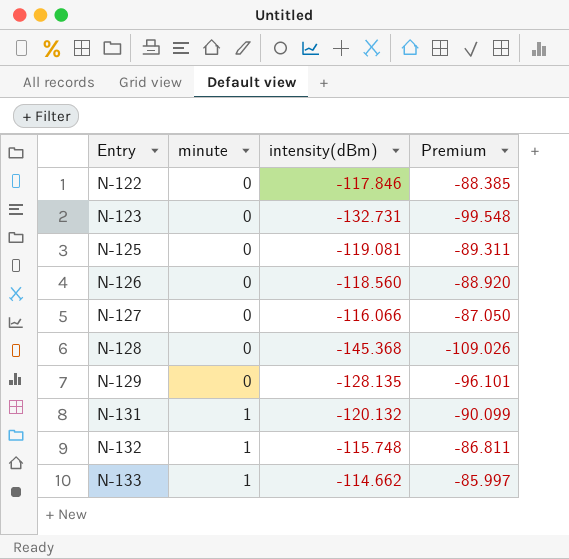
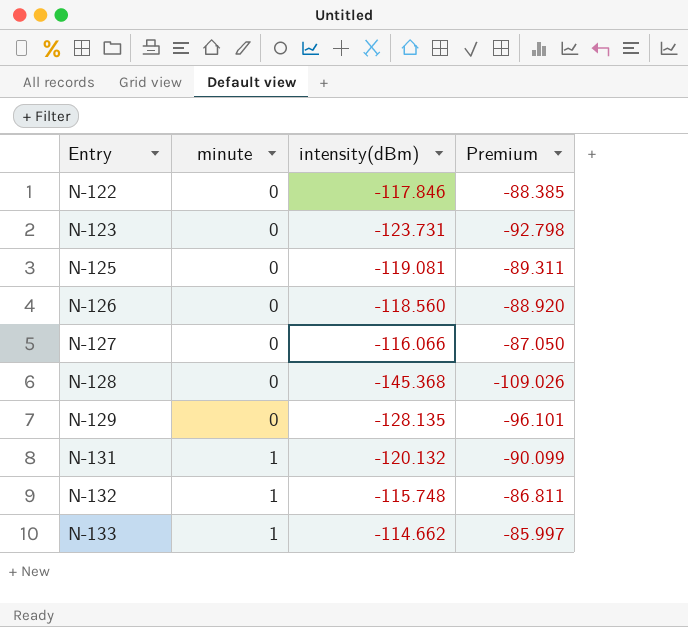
N-123 | intensity(dBm): -132.731 -> -123.731
N-123 | Premium: -99.548 -> -92.798

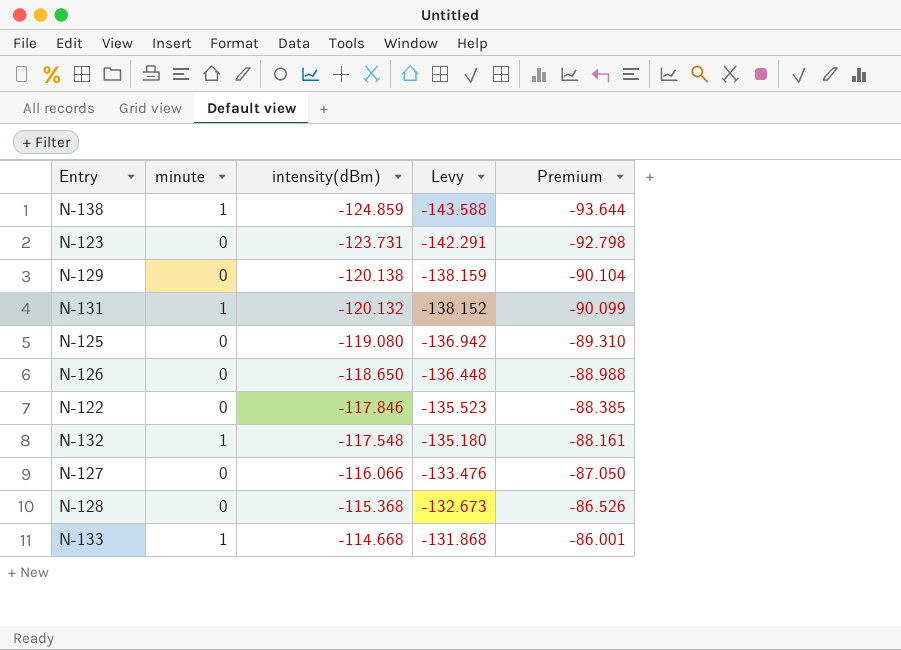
row order: Entry ascending -> intensity(dBm) ascending
column Levy | formula: none -> [intensity(dBm)] * 1.15
row N-138: none -> 1 | -124.859 | -143.588 | -93.644
N-129 | intensity(dBm): -128.135 -> -120.138
N-129 | Premium: -96.101 -> -90.104
N-125 | intensity(dBm): -119.081 -> -119.080
N-125 | Premium: -89.311 -> -89.310
N-126 | intensity(dBm): -118.560 -> -118.650
N-126 | Premium: -88.920 -> -88.988
N-132 | intensity(dBm): -115.748 -> -117.548
N-132 | Premium: -86.811 -> -88.161
N-128 | intensity(dBm): -145.368 -> -115.368
N-128 | Premium: -109.026 -> -86.526
N-133 | intensity(dBm): -114.662 -> -114.668
N-133 | Premium: -85.997 -> -86.001

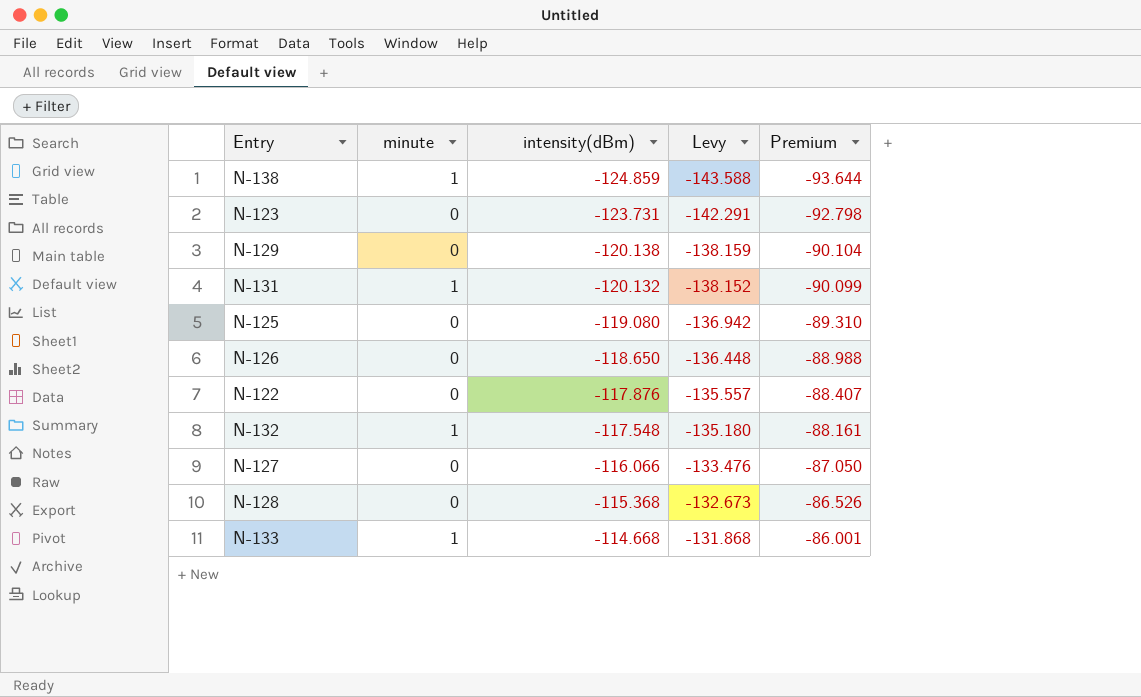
N-122 | intensity(dBm): -117.846 -> -117.876
N-122 | Levy: -135.523 -> -135.557
N-122 | Premium: -88.385 -> -88.407

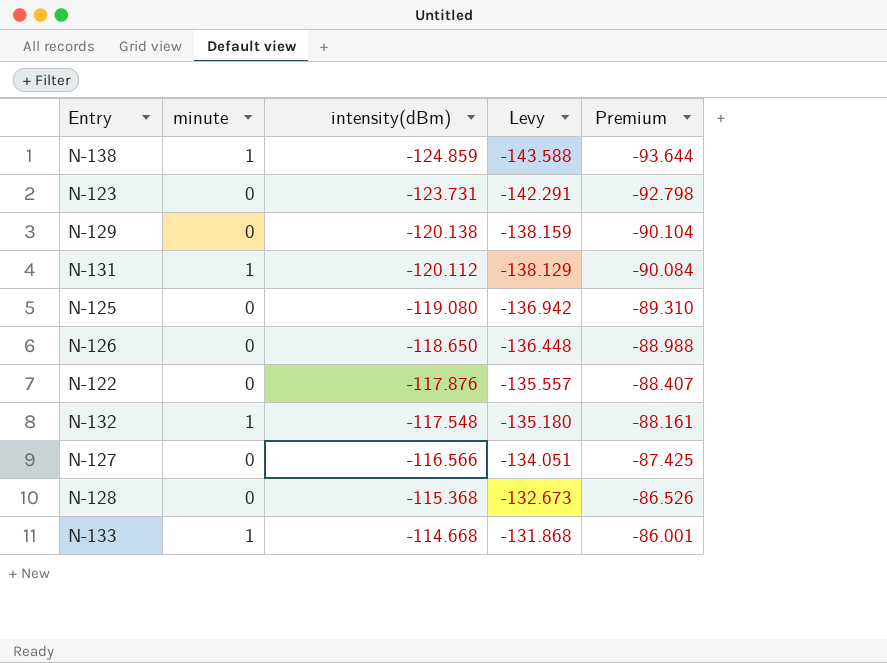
N-131 | intensity(dBm): -120.132 -> -120.112
N-131 | Levy: -138.152 -> -138.129
N-131 | Premium: -90.099 -> -90.084
N-127 | intensity(dBm): -116.066 -> -116.566
N-127 | Levy: -133.476 -> -134.051
N-127 | Premium: -87.050 -> -87.425

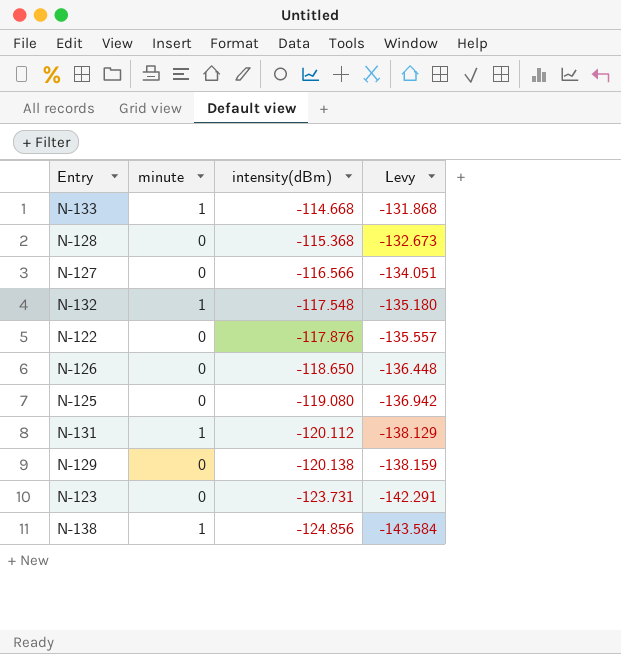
row order: intensity(dBm) ascending -> intensity(dBm) descending
column Premium | formula: [intensity(dBm)] * 0.75 -> none
N-138 | intensity(dBm): -124.859 -> -124.856
N-138 | Levy: -143.588 -> -143.584

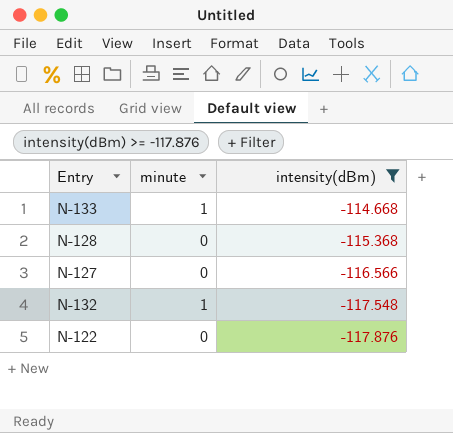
filter: none -> intensity(dBm) >= -117.876
column Levy | formula: [intensity(dBm)] * 1.15 -> none

